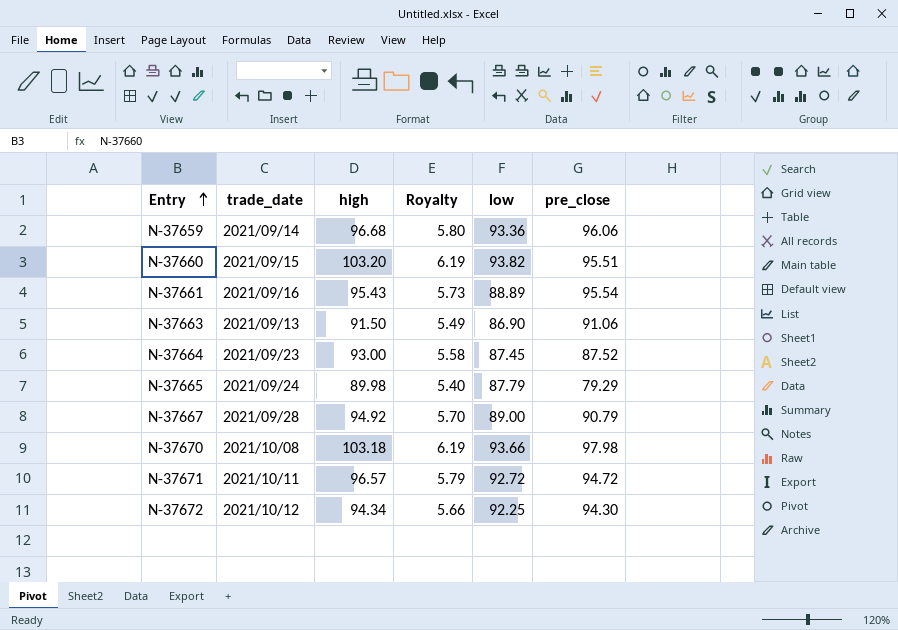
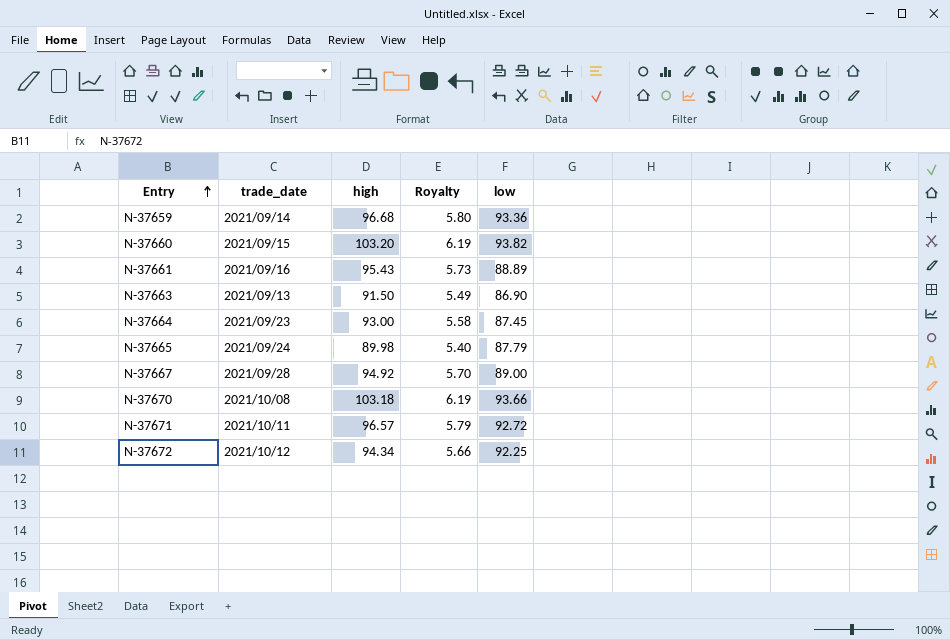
column pre_close | position: 6 -> none

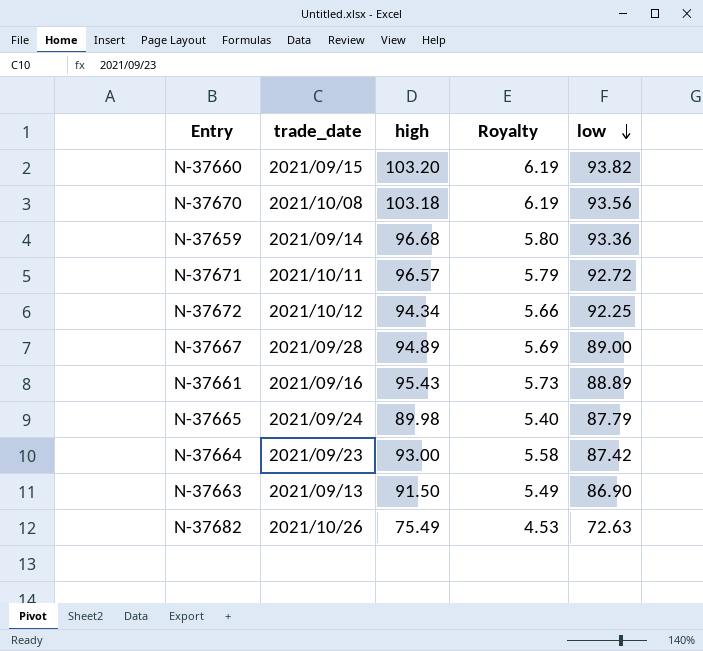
row order: Entry ascending -> low descending
N-37670 | low: 93.66 -> 93.56
N-37667 | high: 94.92 -> 94.89
N-37667 | Royalty: 5.70 -> 5.69
N-37664 | low: 87.45 -> 87.42
row N-37682: none -> 2021/10/26 | 75.49 | 4.53 | 72.63

